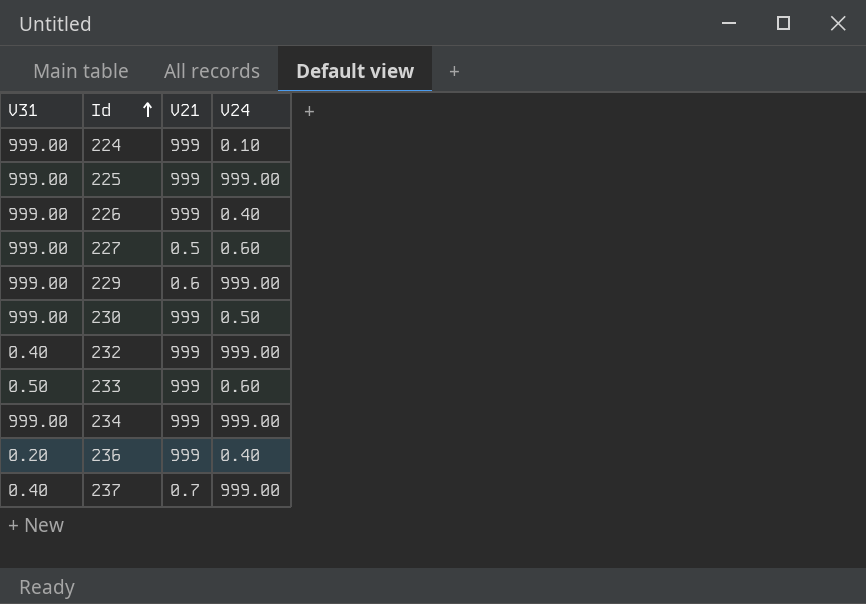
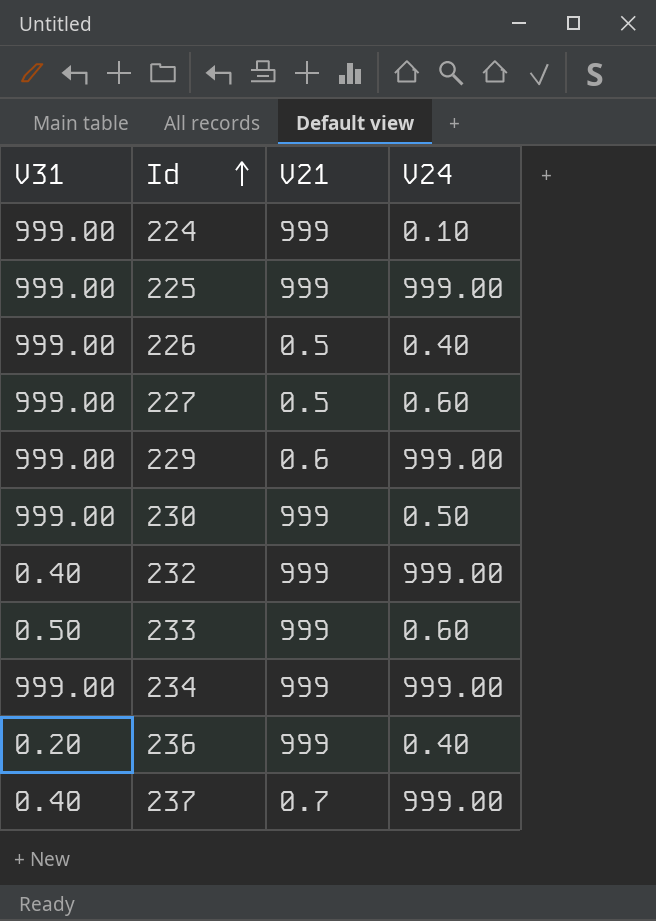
226 | V21: 999 -> 0.5

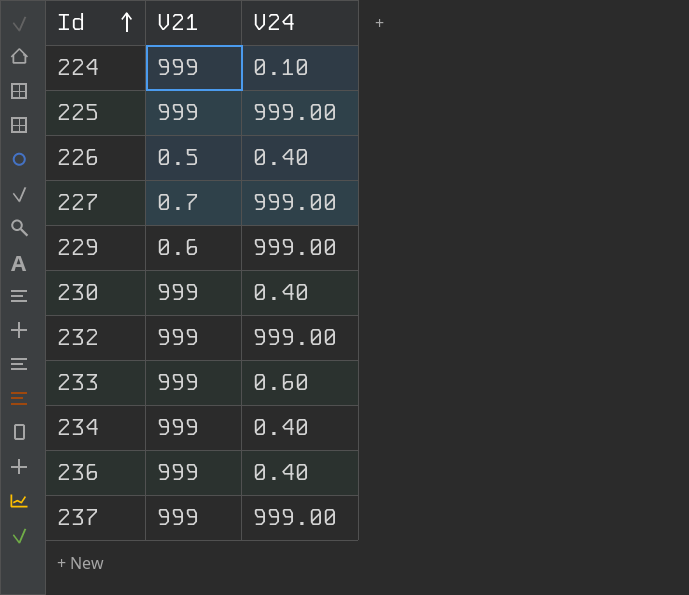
column V31 | position: 1 -> none
227 | V21: 0.5 -> 0.7
227 | V24: 0.60 -> 999.00
230 | V24: 0.50 -> 0.40
234 | V24: 999.00 -> 0.40
237 | V21: 0.7 -> 999

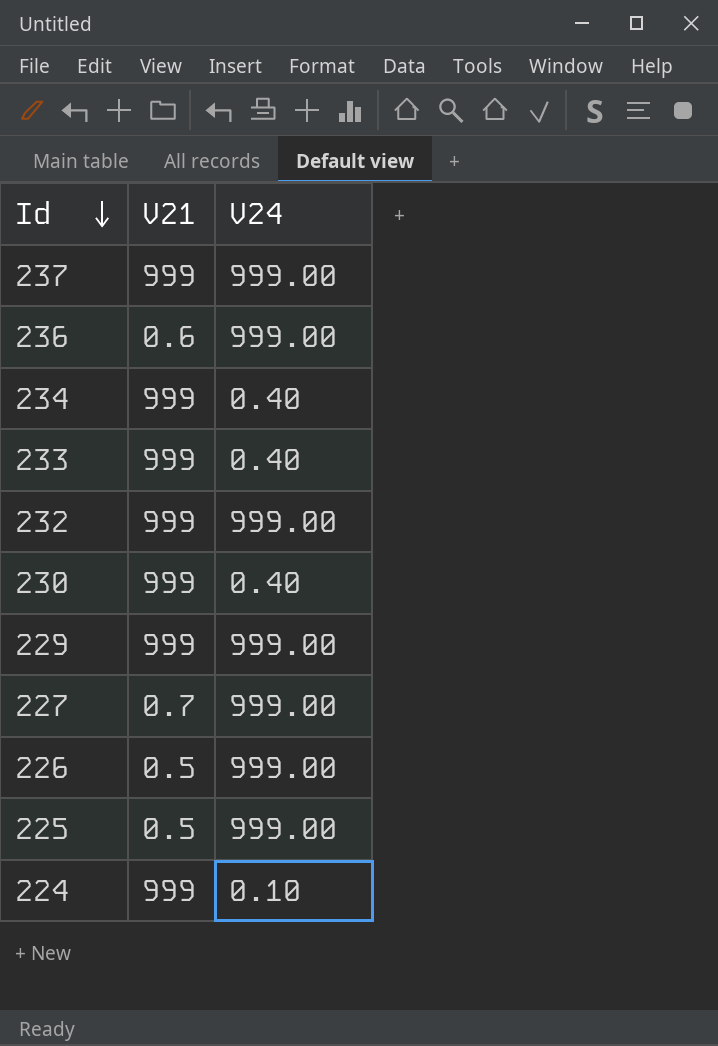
row order: Id ascending -> Id descending
236 | V21: 999 -> 0.6
236 | V24: 0.40 -> 999.00
233 | V24: 0.60 -> 0.40
229 | V21: 0.6 -> 999
226 | V24: 0.40 -> 999.00
225 | V21: 999 -> 0.5

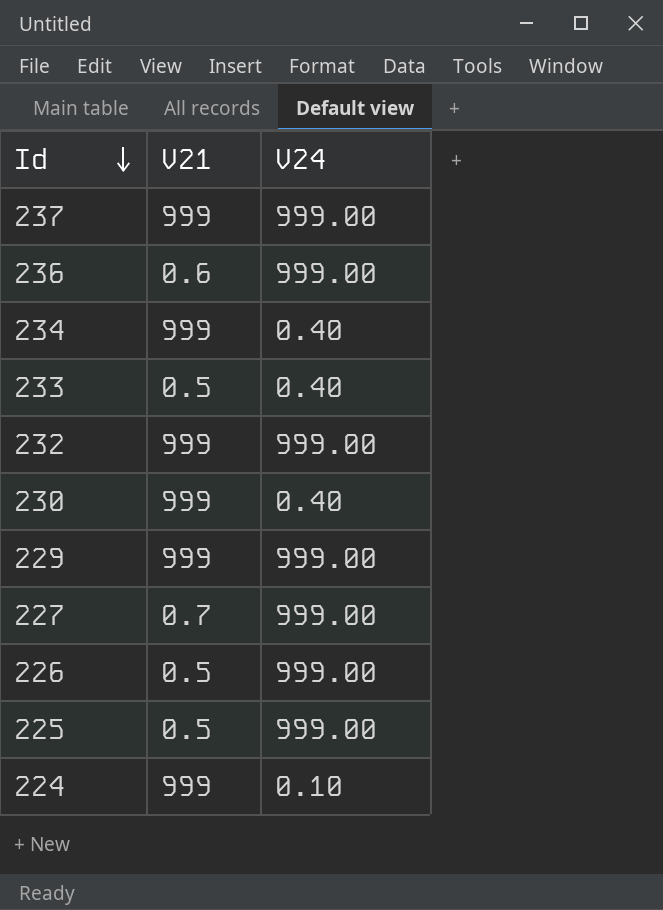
233 | V21: 999 -> 0.5

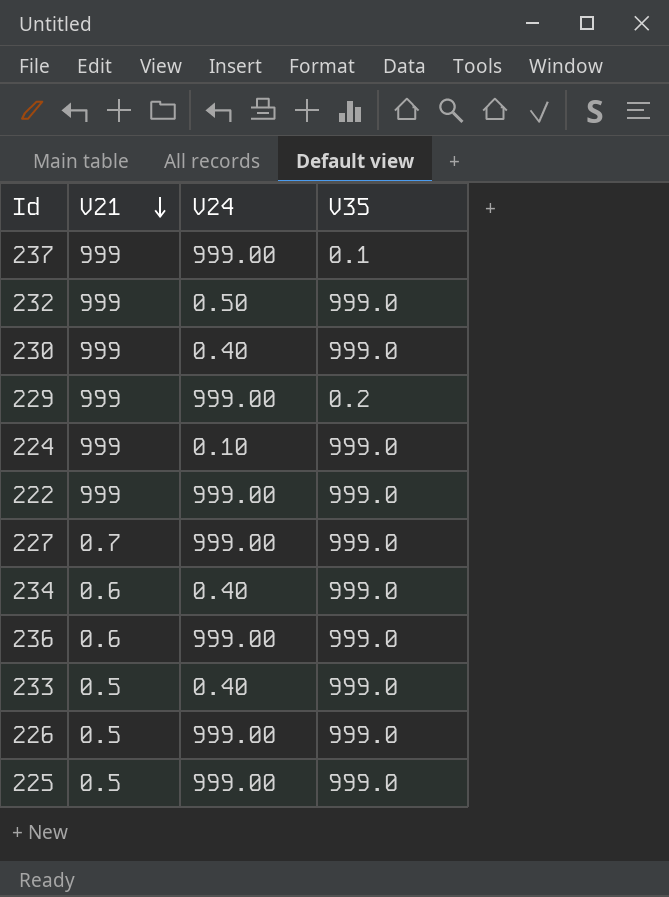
row order: Id descending -> V21 descending
column V35 | position: none -> 4
232 | V24: 999.00 -> 0.50
row 222: none -> 999 | 999.00 | 999.0
234 | V21: 999 -> 0.6

